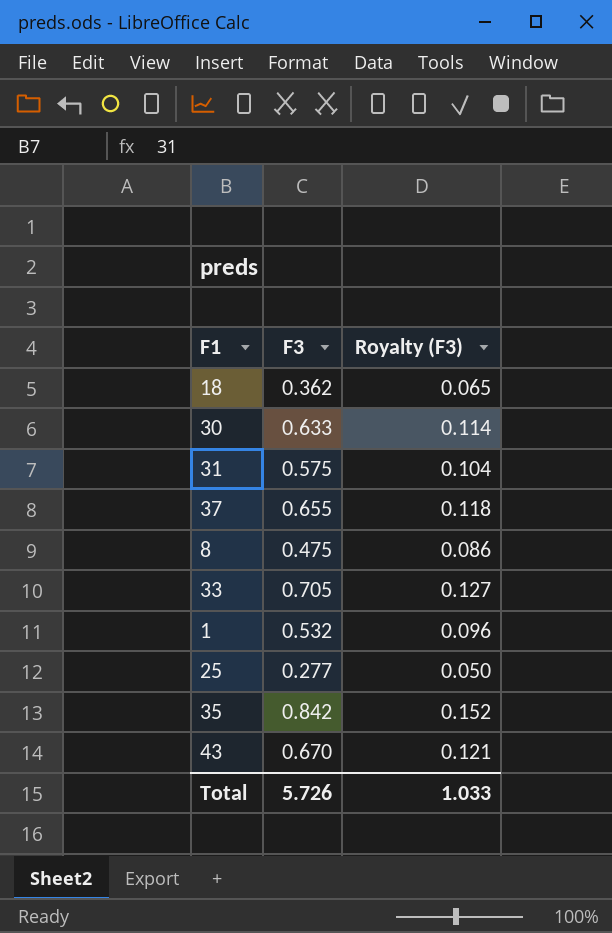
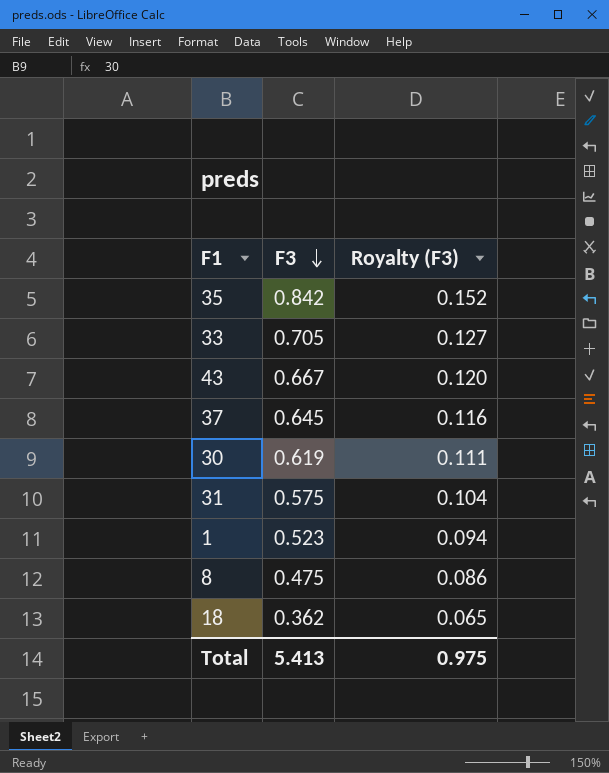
row order: none -> F3 descending
row 25: 0.277 | 0.050 -> none
43 | F3: 0.670 -> 0.667
43 | Royalty (F3): 0.121 -> 0.120
37 | F3: 0.655 -> 0.645
37 | Royalty (F3): 0.118 -> 0.116
30 | F3: 0.633 -> 0.619
30 | Royalty (F3): 0.114 -> 0.111
1 | F3: 0.532 -> 0.523
1 | Royalty (F3): 0.096 -> 0.094
Total | F3: 5.726 -> 5.413
Total | Royalty (F3): 1.033 -> 0.975

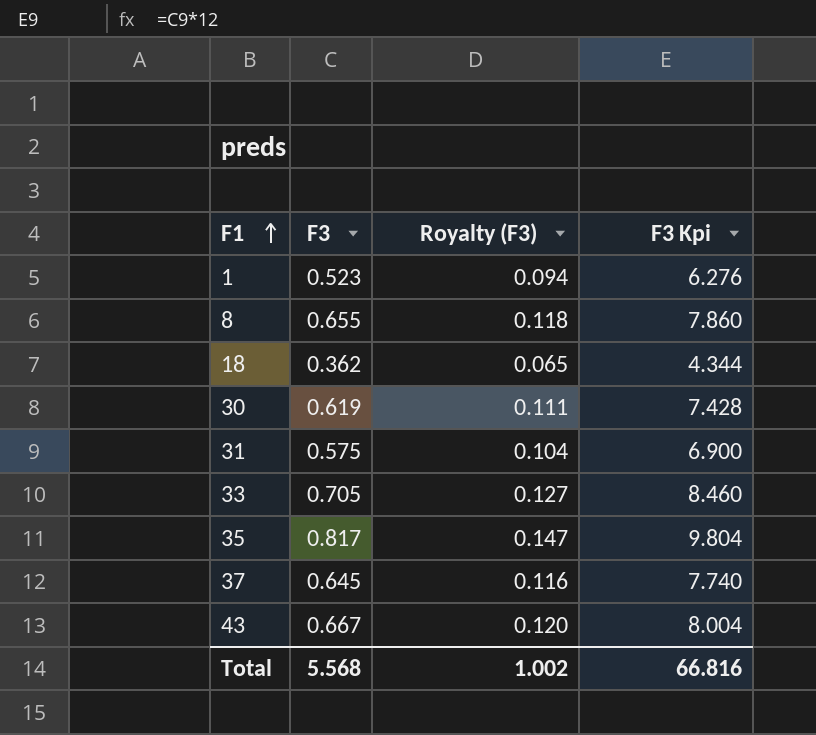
row order: F3 descending -> F1 ascending
column F3 Kpi | formula: none -> [F3] * 12
8 | F3: 0.475 -> 0.655
8 | Royalty (F3): 0.086 -> 0.118
35 | F3: 0.842 -> 0.817
35 | Royalty (F3): 0.152 -> 0.147
Total | F3: 5.413 -> 5.568
Total | Royalty (F3): 0.975 -> 1.002

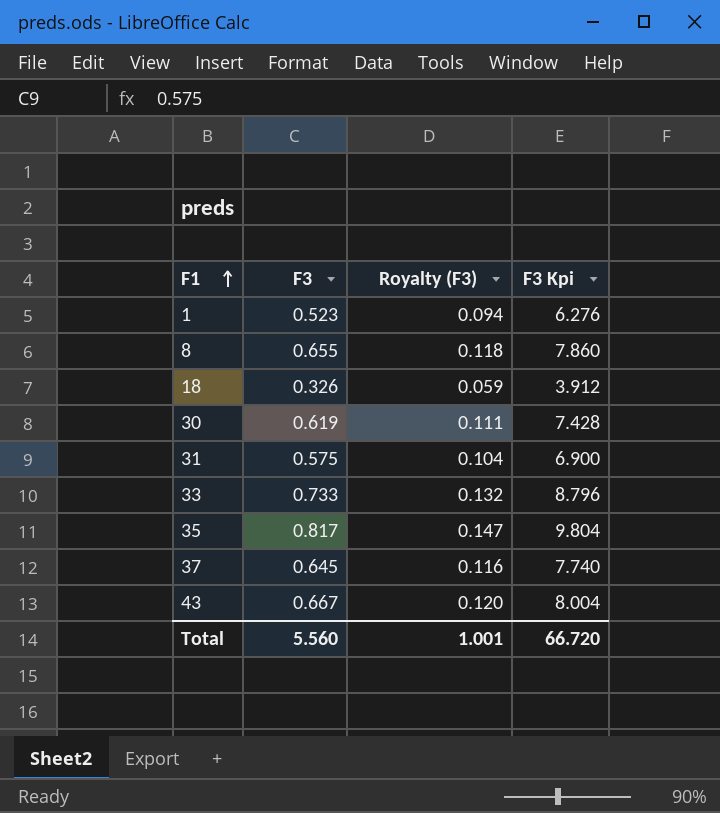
18 | F3: 0.362 -> 0.326
18 | Royalty (F3): 0.065 -> 0.059
18 | F3 Kpi: 4.344 -> 3.912
33 | F3: 0.705 -> 0.733
33 | Royalty (F3): 0.127 -> 0.132
33 | F3 Kpi: 8.460 -> 8.796
Total | F3: 5.568 -> 5.560
Total | Royalty (F3): 1.002 -> 1.001
Total | F3 Kpi: 66.816 -> 66.720

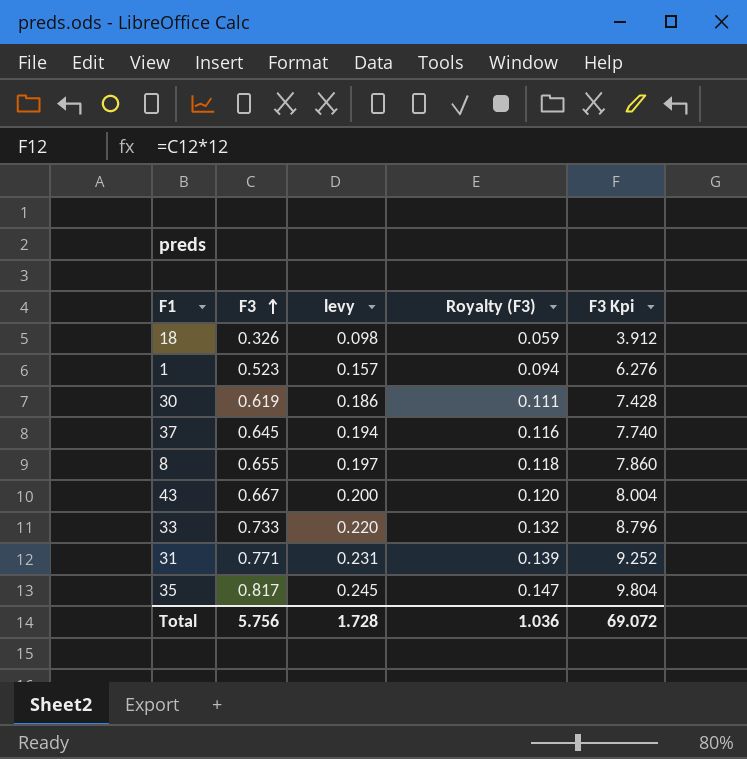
row order: F1 ascending -> F3 ascending
column levy | formula: none -> [F3] * 0.3
31 | F3: 0.575 -> 0.771
31 | Royalty (F3): 0.104 -> 0.139
31 | F3 Kpi: 6.900 -> 9.252
Total | F3: 5.560 -> 5.756
Total | Royalty (F3): 1.001 -> 1.036
Total | F3 Kpi: 66.720 -> 69.072

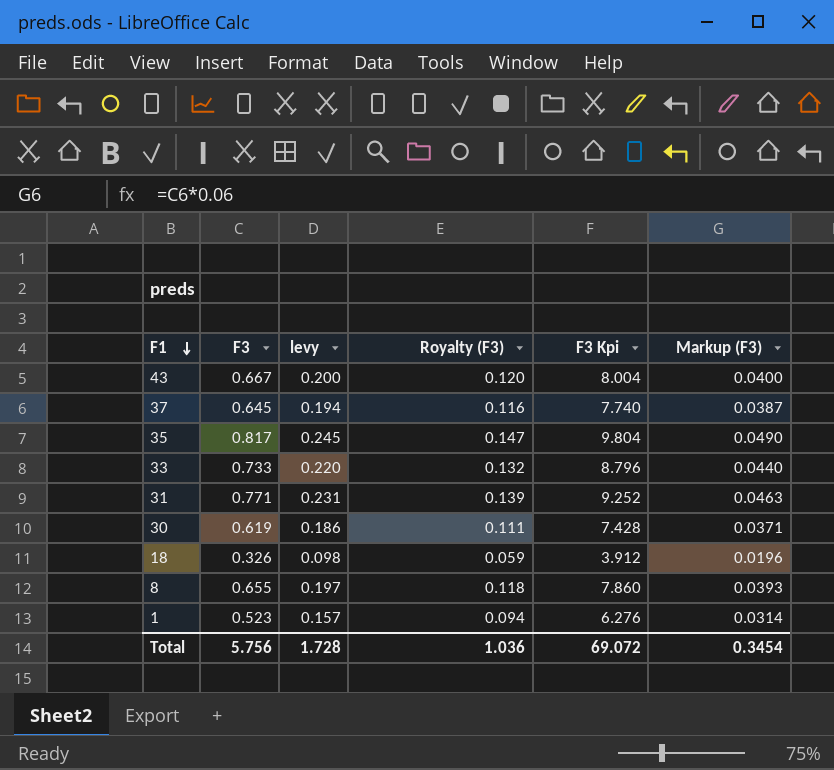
row order: F3 ascending -> F1 descending
column Markup (F3) | formula: none -> [F3] * 0.06

